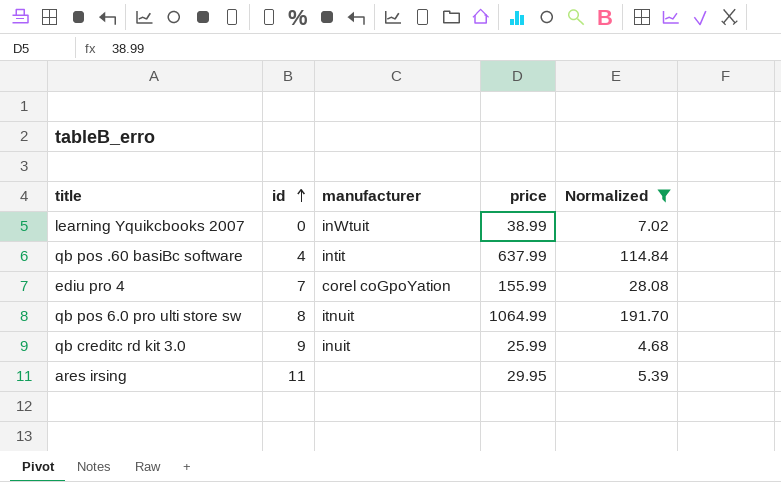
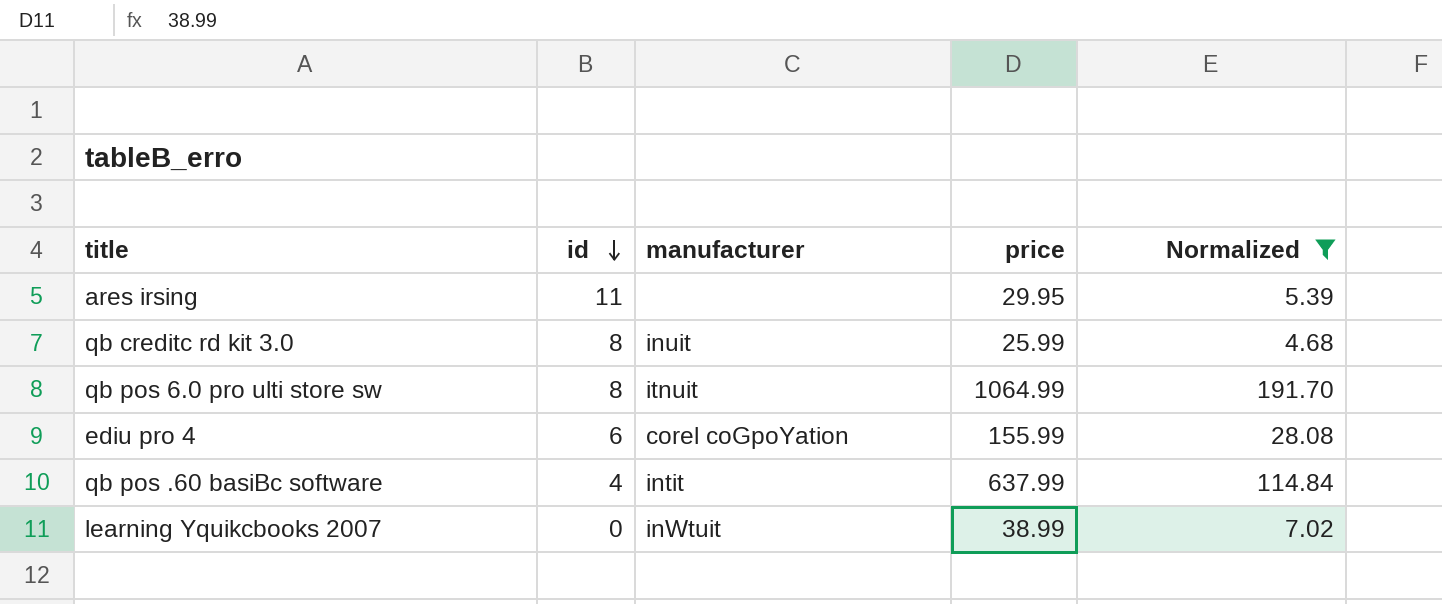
row order: id ascending -> id descending
qb creditc rd kit 3.0 | id: 9 -> 8
ediu pro 4 | id: 7 -> 6

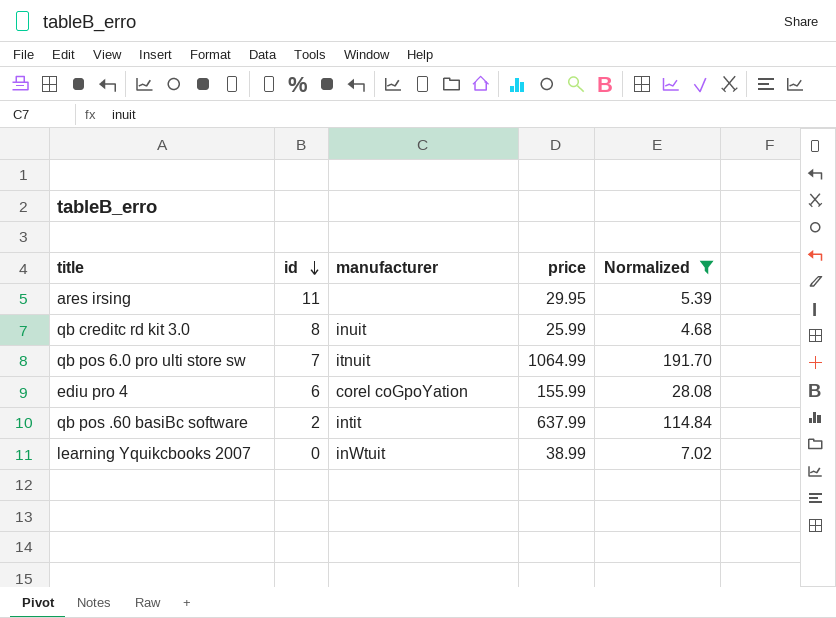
qb pos 6.0 pro ulti store sw | id: 8 -> 7
qb pos .60 basiBc software | id: 4 -> 2

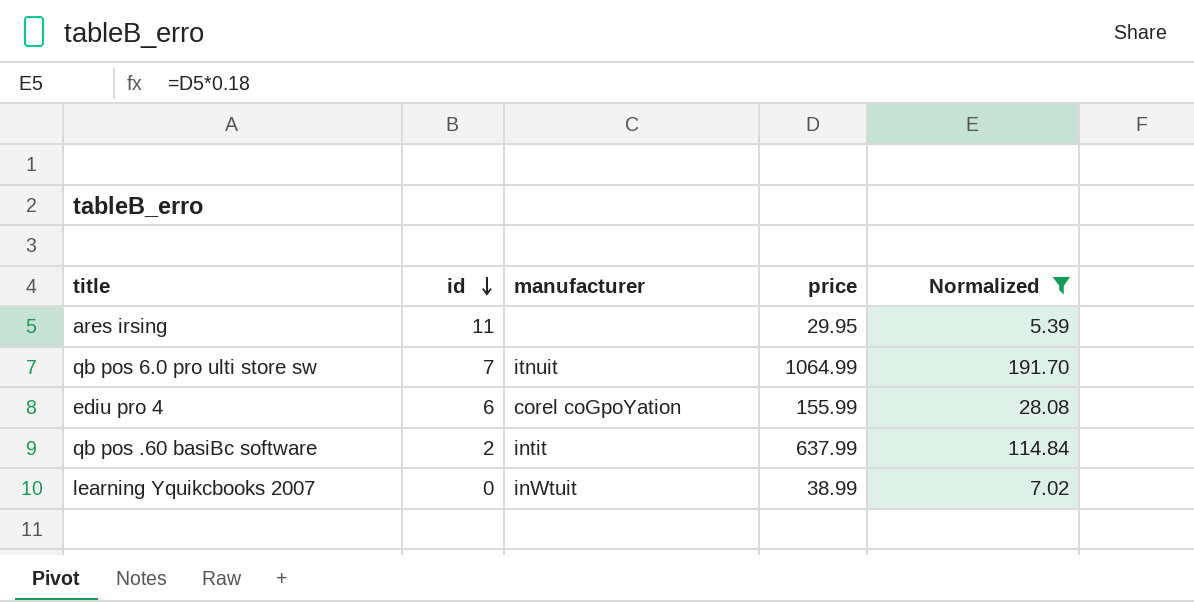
row qb creditc rd kit 3.0: 8 | inuit | 25.99 | 4.68 -> none

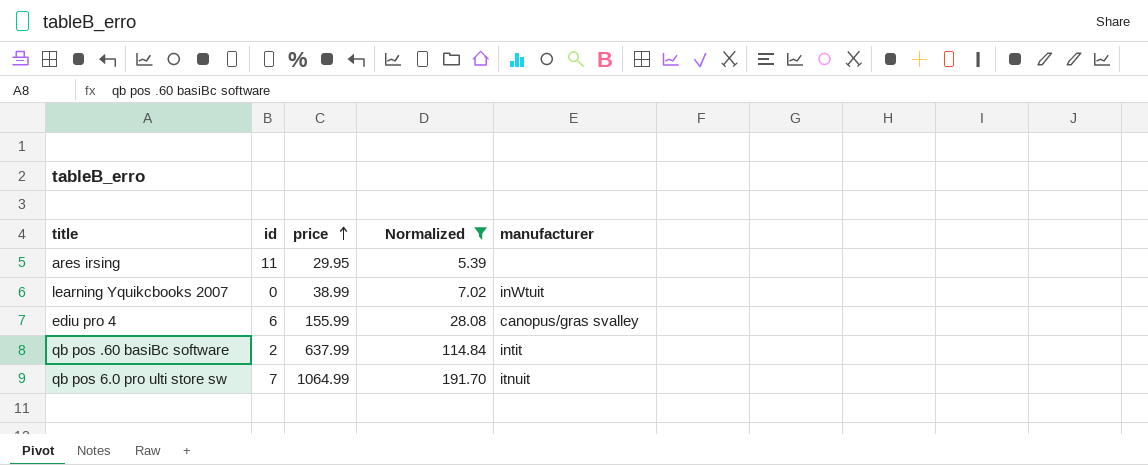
row order: id descending -> price ascending
column manufacturer | position: 3 -> 5
ediu pro 4 | manufacturer: corel coGpoYation -> canopus/gras svalley

